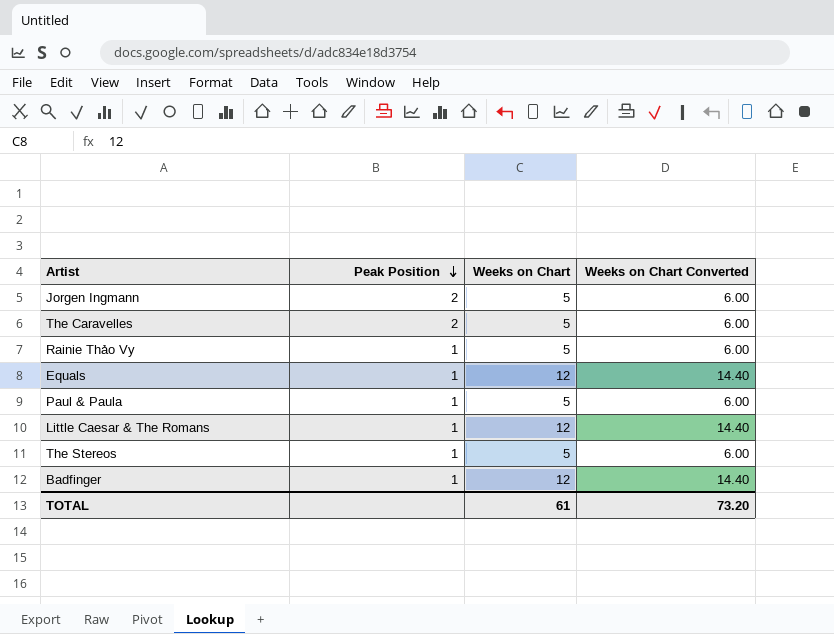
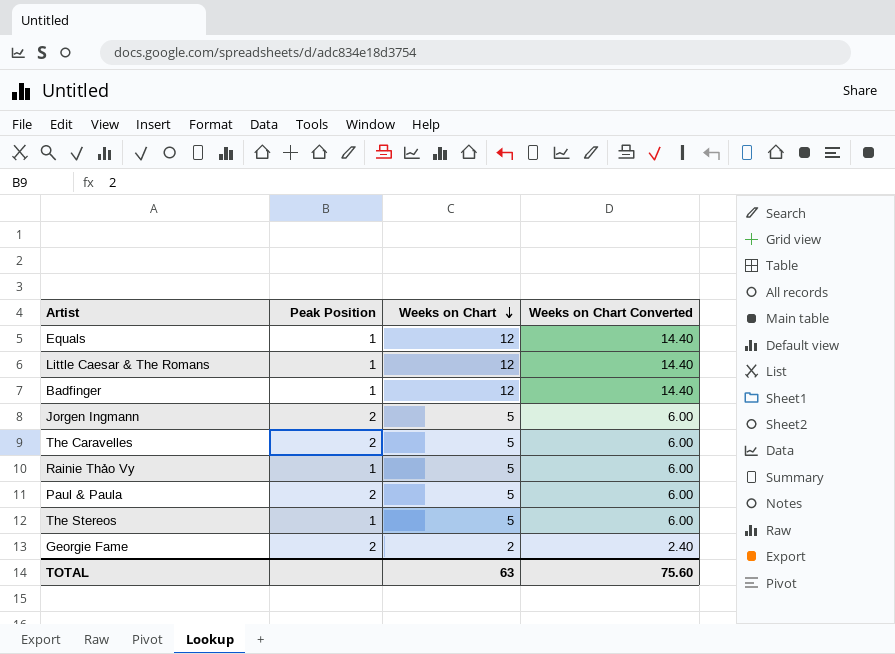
row order: Peak Position descending -> Weeks on Chart descending
Paul & Paula | Peak Position: 1 -> 2
row Georgie Fame: none -> 2 | 2 | 2.40
TOTAL | Weeks on Chart: 61 -> 63
TOTAL | Weeks on Chart Converted: 73.20 -> 75.60

